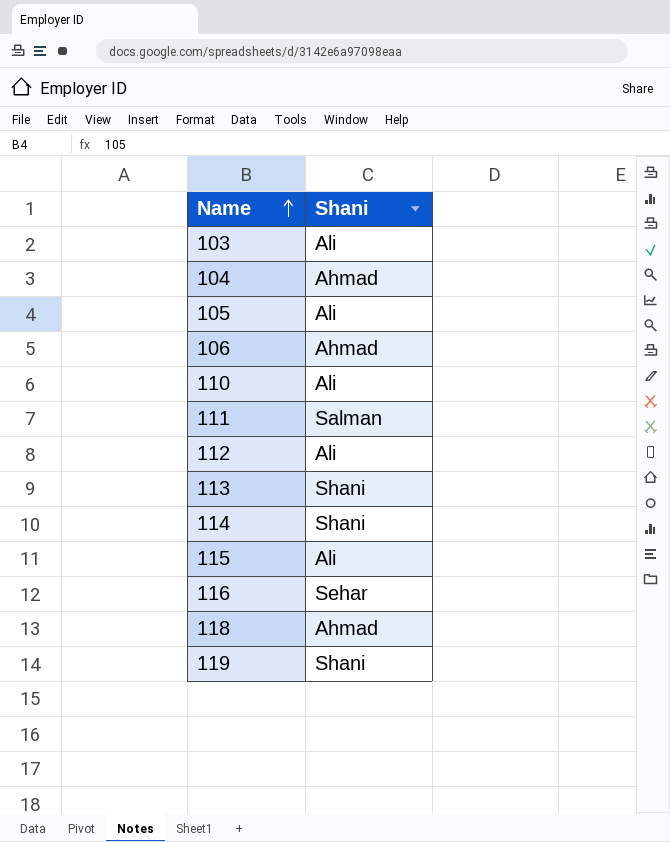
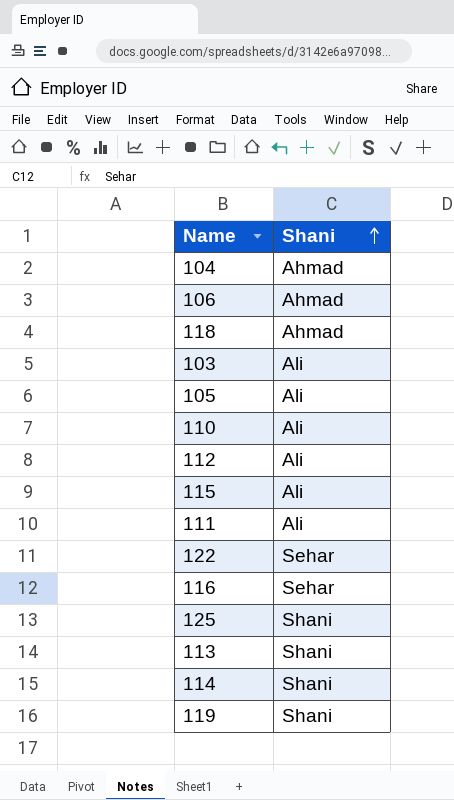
row order: Name ascending -> Shani ascending
111 | Shani: Salman -> Ali
row 122: none -> Sehar
row 125: none -> Shani

